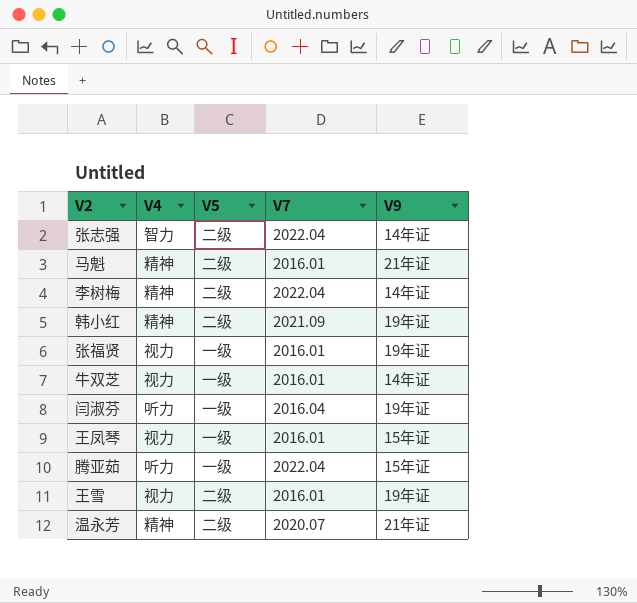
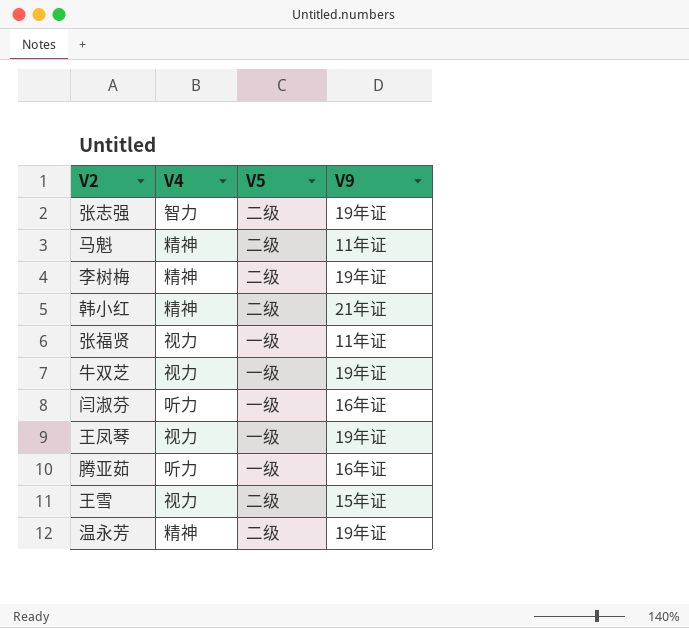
column V7 | position: 4 -> none
张志强 | V9: 14年证 -> 19年证
马魁 | V9: 21年证 -> 11年证
李树梅 | V9: 14年证 -> 19年证
韩小红 | V9: 19年证 -> 21年证
张福贤 | V9: 19年证 -> 11年证
牛双芝 | V9: 14年证 -> 19年证
闫淑芬 | V9: 19年证 -> 16年证
王凤琴 | V9: 15年证 -> 19年证
腾亚茹 | V9: 15年证 -> 16年证
王雪 | V9: 19年证 -> 15年证
温永芳 | V9: 21年证 -> 19年证

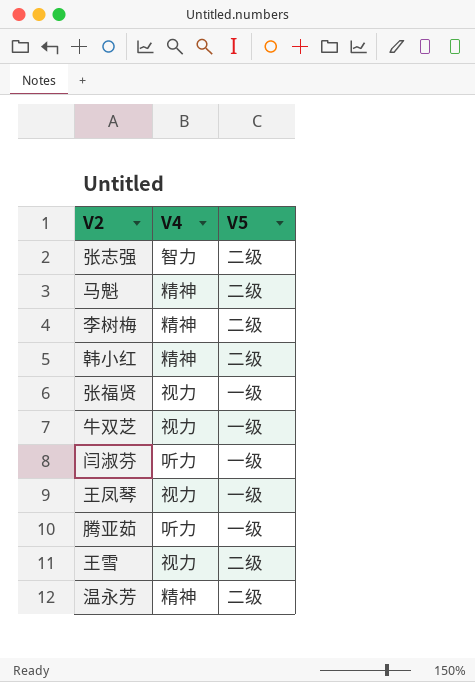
column V9 | position: 4 -> none

